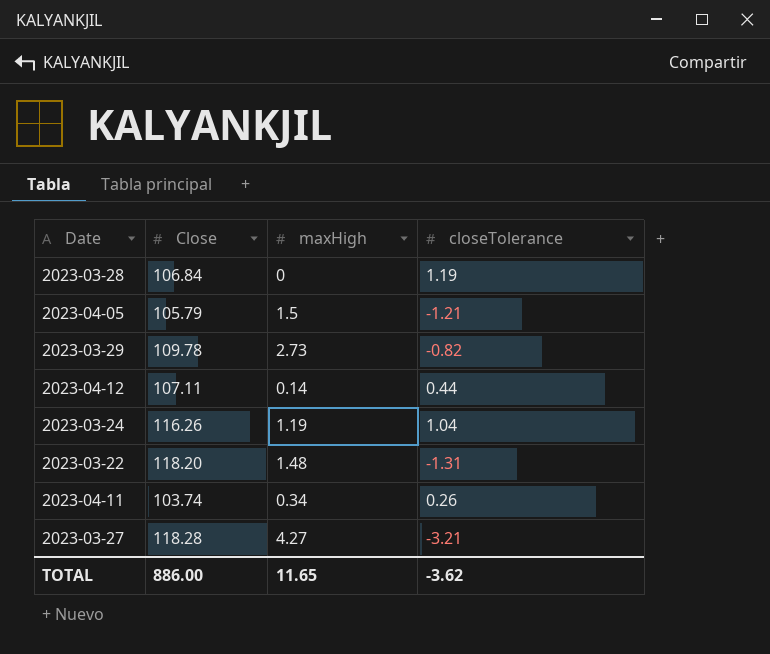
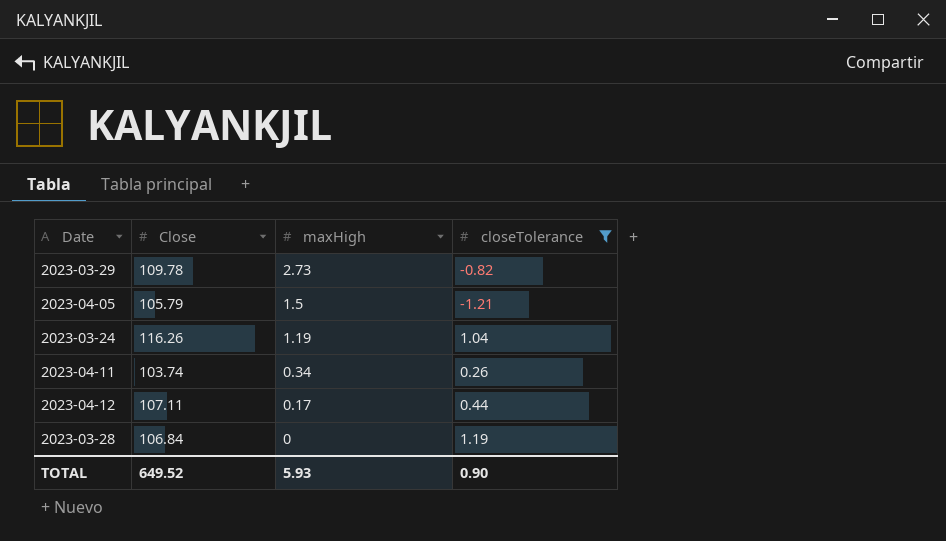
filter: none -> closeTolerance >= -1.21
row order: none -> maxHigh descending
2023-04-12 | maxHigh: 0.14 -> 0.17
TOTAL | Close: 886.00 -> 649.52
TOTAL | maxHigh: 11.65 -> 5.93
TOTAL | closeTolerance: -3.62 -> 0.90

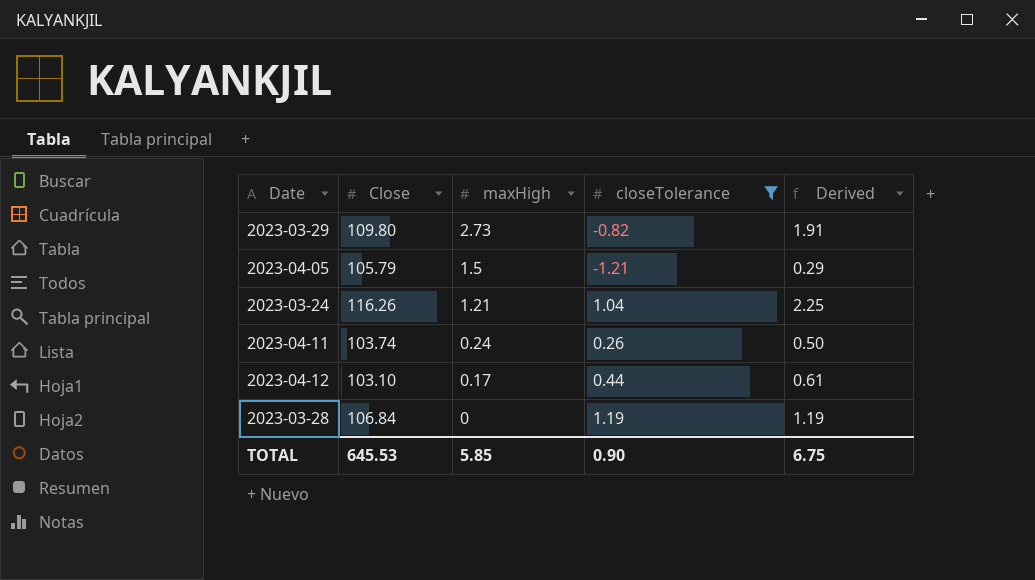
column Derived | formula: none -> [maxHigh] + [closeTolerance]
2023-03-29 | Close: 109.78 -> 109.80
2023-03-24 | maxHigh: 1.19 -> 1.21
2023-04-11 | maxHigh: 0.34 -> 0.24
2023-04-12 | Close: 107.11 -> 103.10
TOTAL | Close: 649.52 -> 645.53
TOTAL | maxHigh: 5.93 -> 5.85

